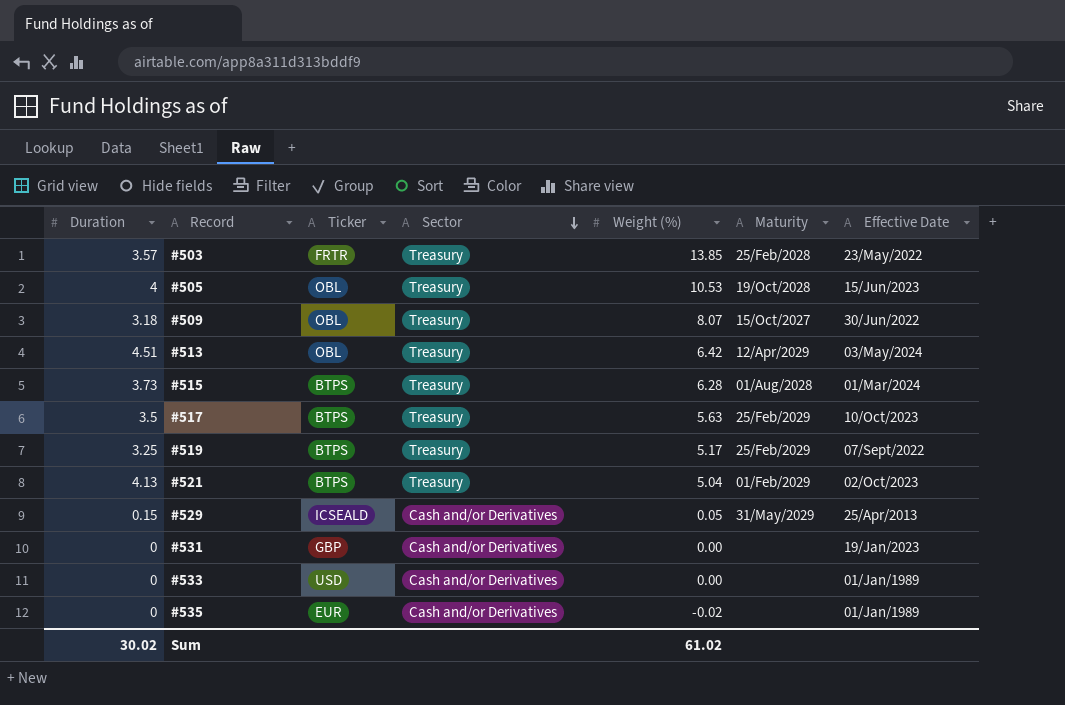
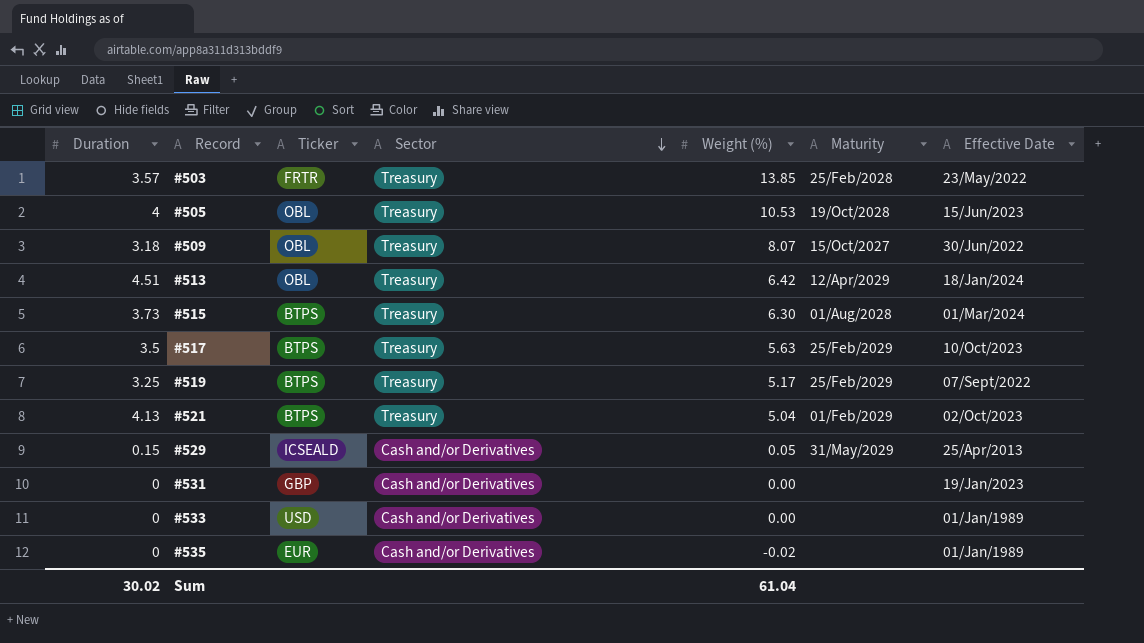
#513 | Effective Date: 03/May/2024 -> 18/Jan/2024
#515 | Weight (%): 6.28 -> 6.30
Sum | Weight (%): 61.02 -> 61.04

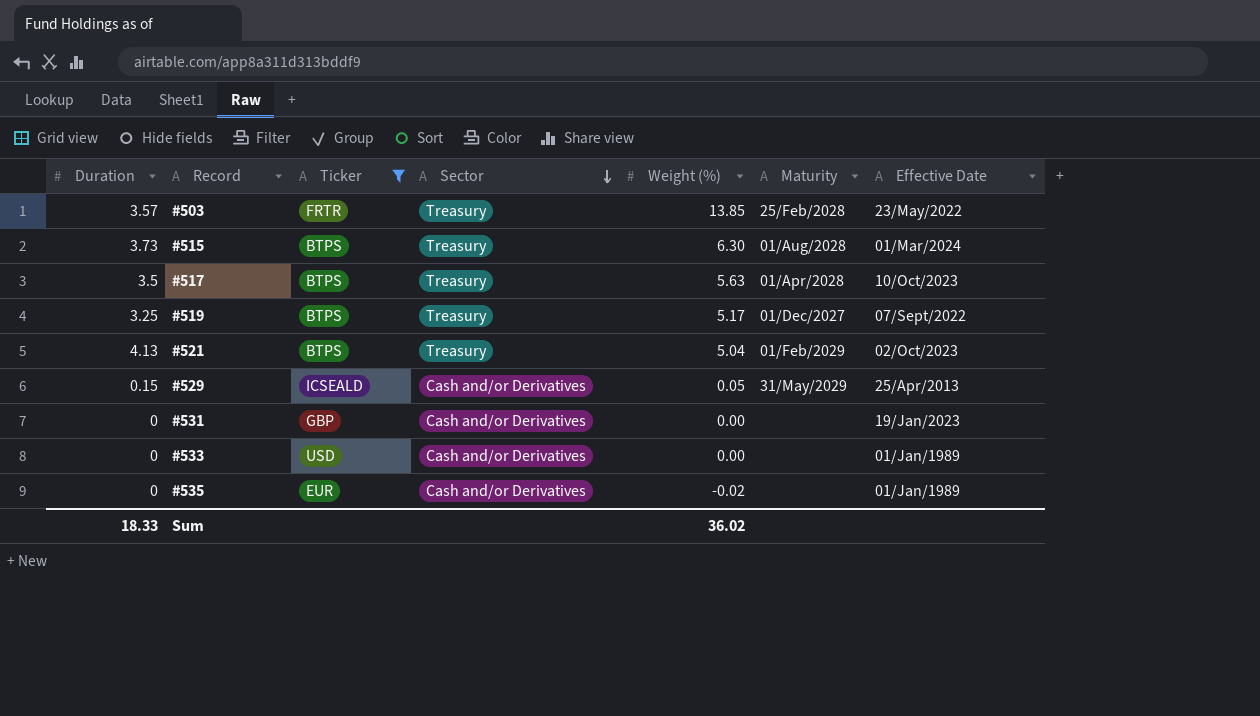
filter: none -> Ticker != OBL
#517 | Maturity: 25/Feb/2029 -> 01/Apr/2028
#519 | Maturity: 25/Feb/2029 -> 01/Dec/2027
Sum | Duration: 30.02 -> 18.33
Sum | Weight (%): 61.04 -> 36.02

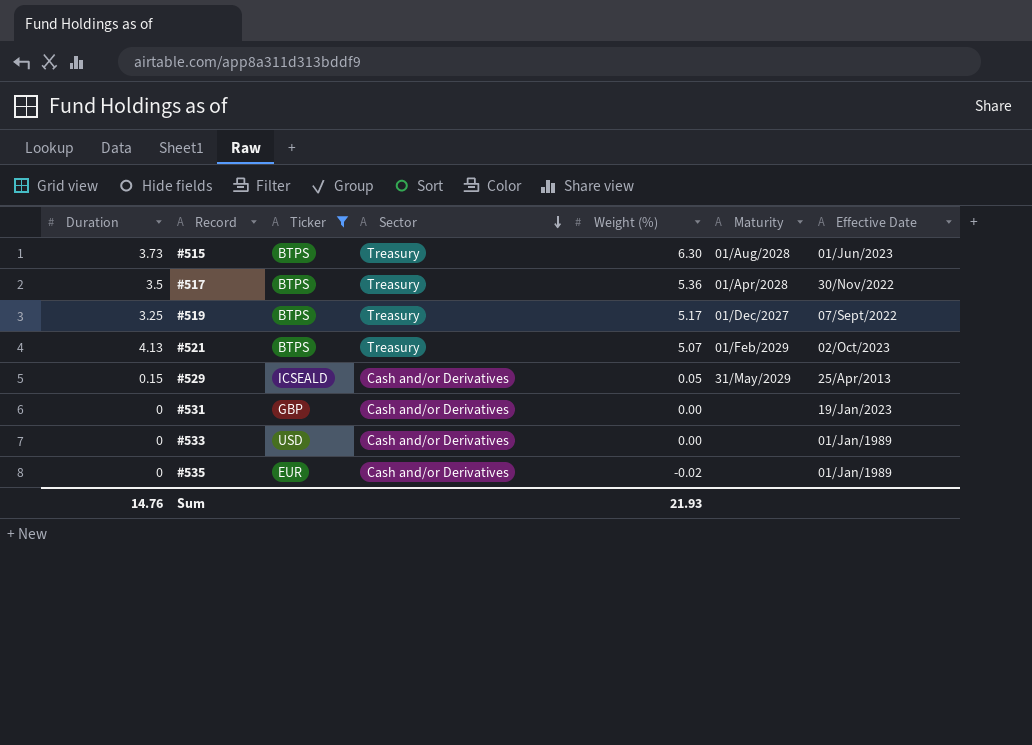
row #503: 3.57 | FRTR | Treasury | 13.85 | 25/Feb/2028 | 23/May/2022 -> none
#515 | Effective Date: 01/Mar/2024 -> 01/Jun/2023
#517 | Weight (%): 5.63 -> 5.36
#517 | Effective Date: 10/Oct/2023 -> 30/Nov/2022
#521 | Weight (%): 5.04 -> 5.07
Sum | Duration: 18.33 -> 14.76
Sum | Weight (%): 36.02 -> 21.93

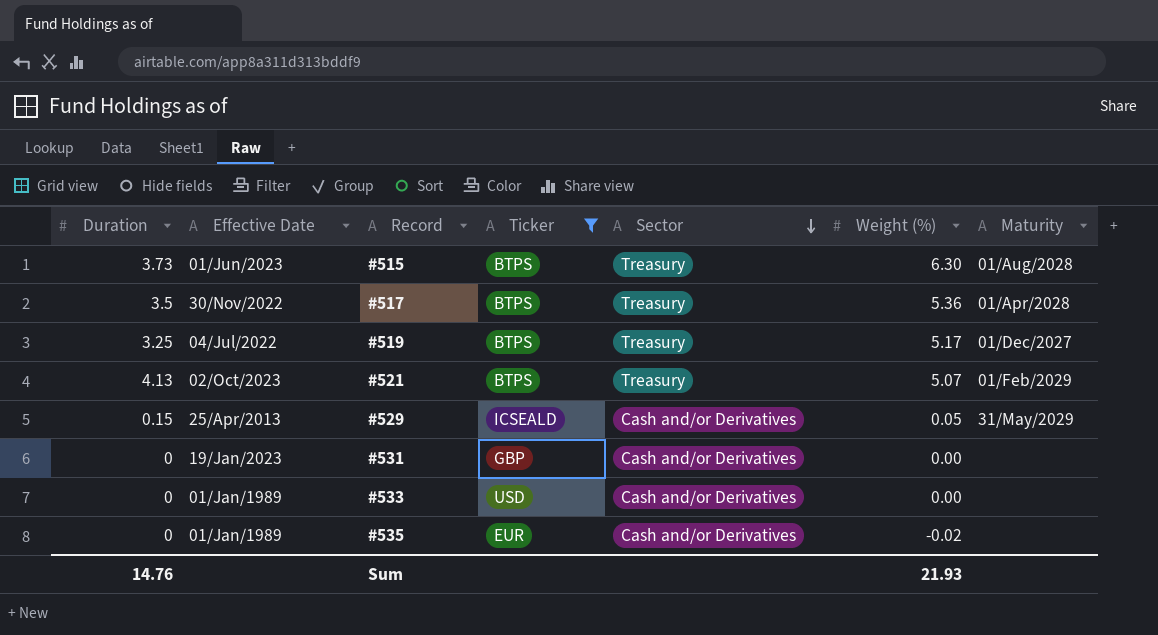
column Effective Date | position: 7 -> 2
#519 | Effective Date: 07/Sept/2022 -> 04/Jul/2022

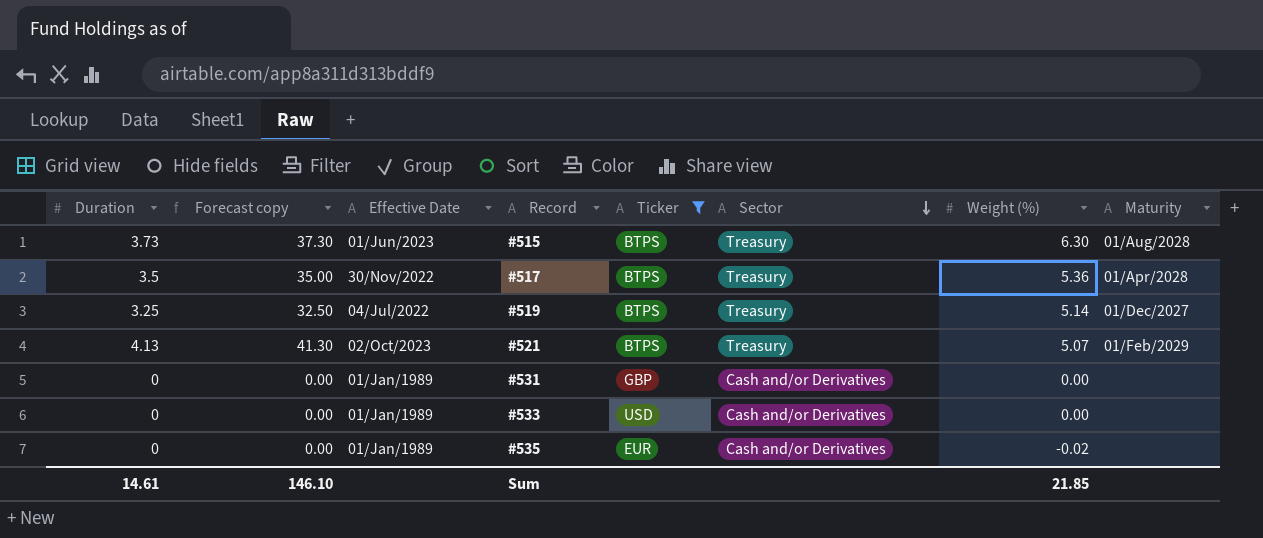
column Forecast copy | formula: none -> [Duration] * 10
row #529: 0.15 | 25/Apr/2013 | ICSEALD | Cash and/or Derivatives | 0.05 | 31/May/2029 -> none
#519 | Weight (%): 5.17 -> 5.14
#531 | Effective Date: 19/Jan/2023 -> 01/Jan/1989
Sum | Duration: 14.76 -> 14.61
Sum | Weight (%): 21.93 -> 21.85

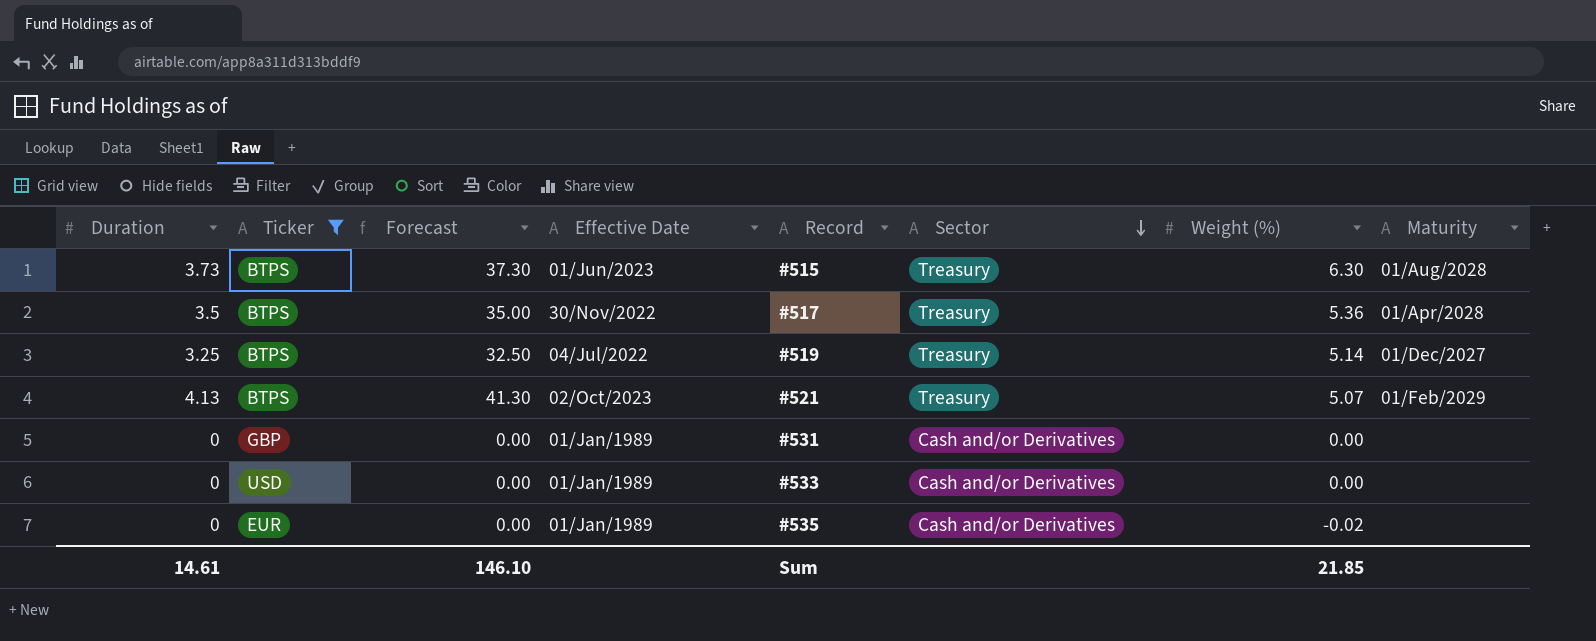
column Ticker | position: 5 -> 2
column name: Forecast copy -> Forecast

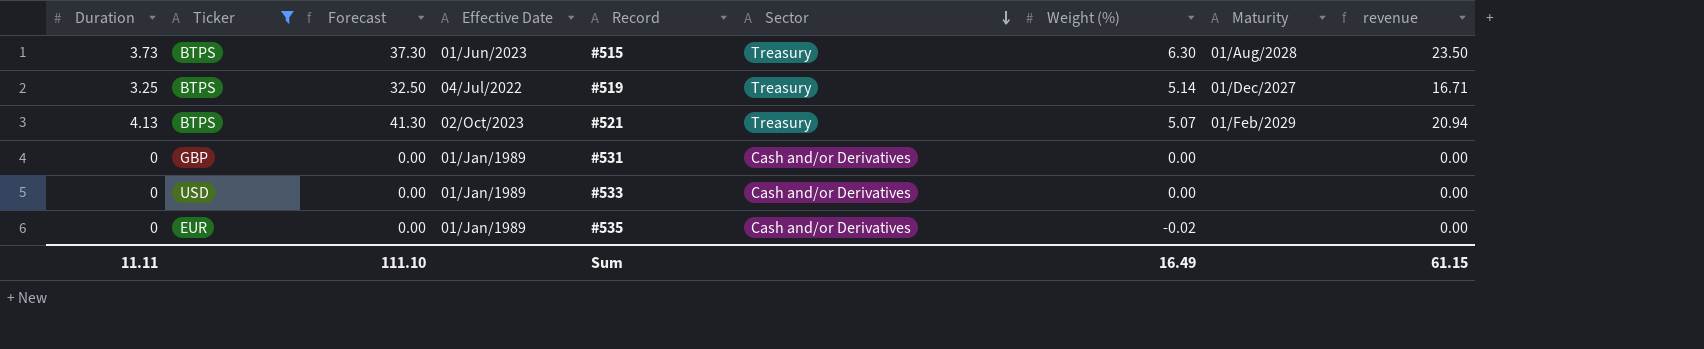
column revenue | formula: none -> [Duration] * [Weight (%)]
row #517: 3.5 | BTPS | 35.00 | 30/Nov/2022 | Treasury | 5.36 | 01/Apr/2028 -> none
Sum | Duration: 14.61 -> 11.11
Sum | Forecast: 146.10 -> 111.10
Sum | Weight (%): 21.85 -> 16.49

